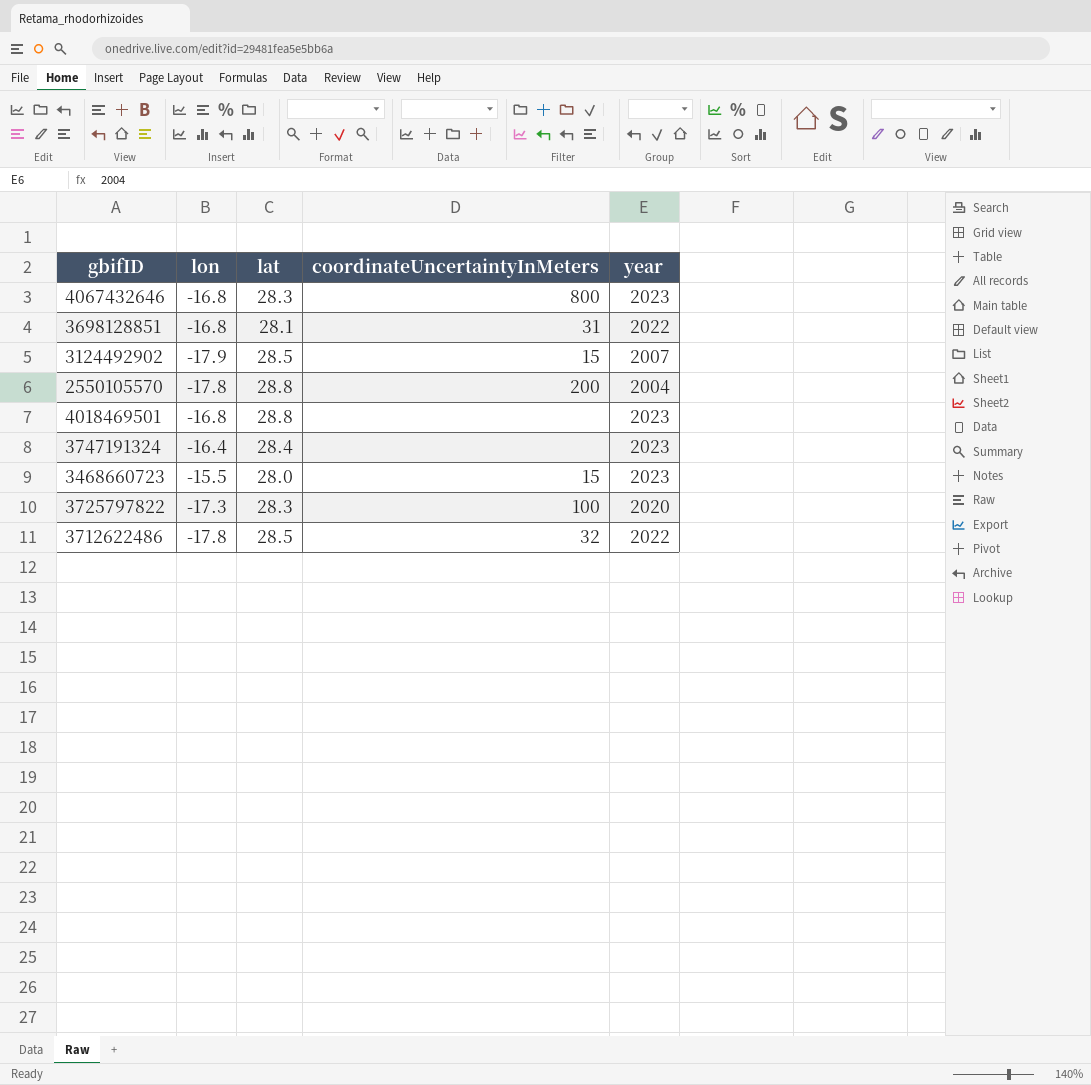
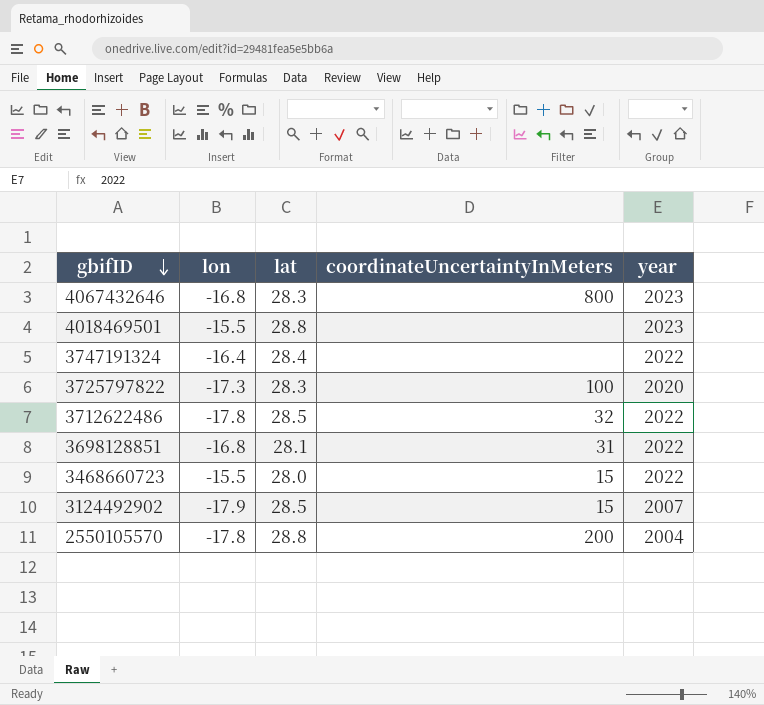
row order: none -> gbifID descending
4018469501 | lon: -16.8 -> -15.5
3747191324 | year: 2023 -> 2022
3468660723 | year: 2023 -> 2022

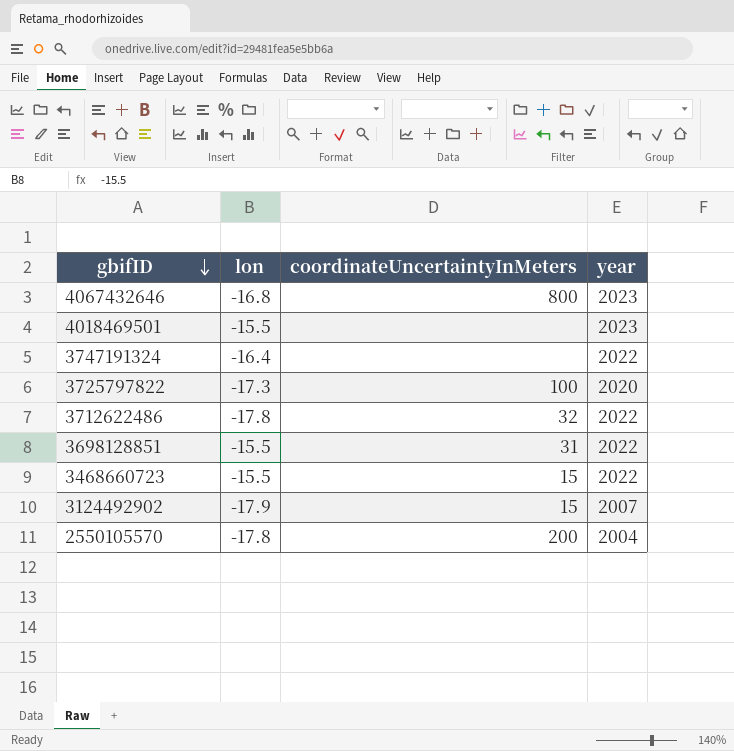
column lat | position: 3 -> none
3698128851 | lon: -16.8 -> -15.5

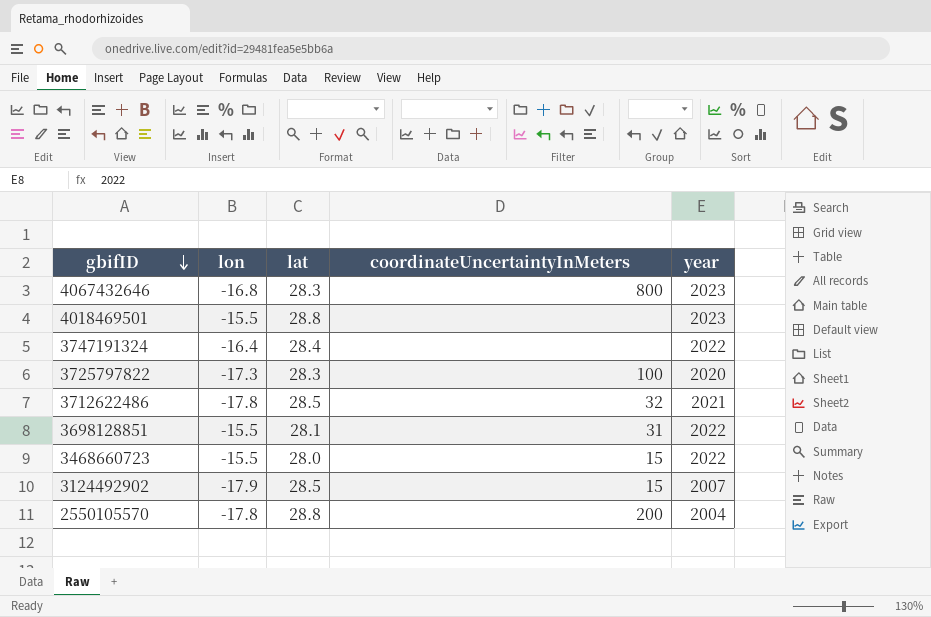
column lat | position: none -> 3
3712622486 | year: 2022 -> 2021

